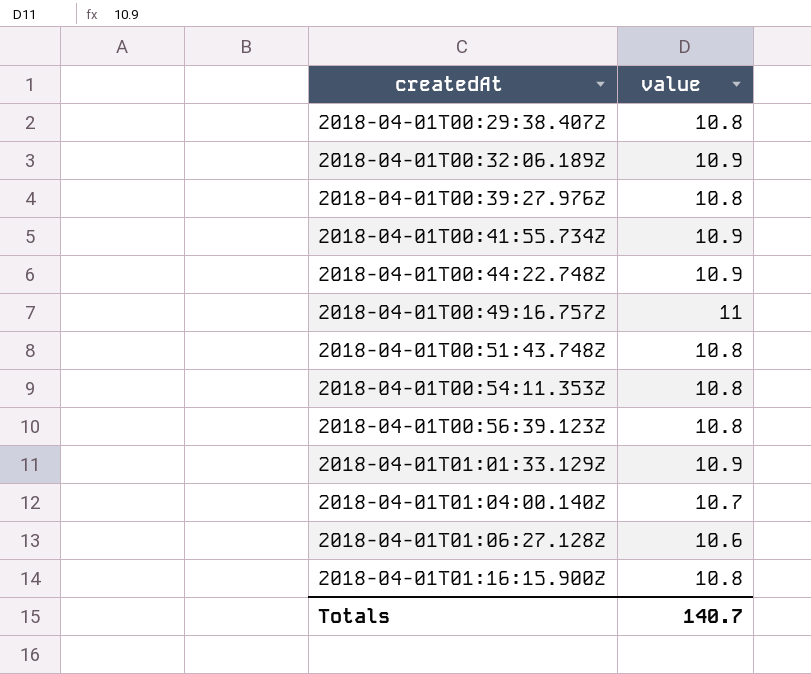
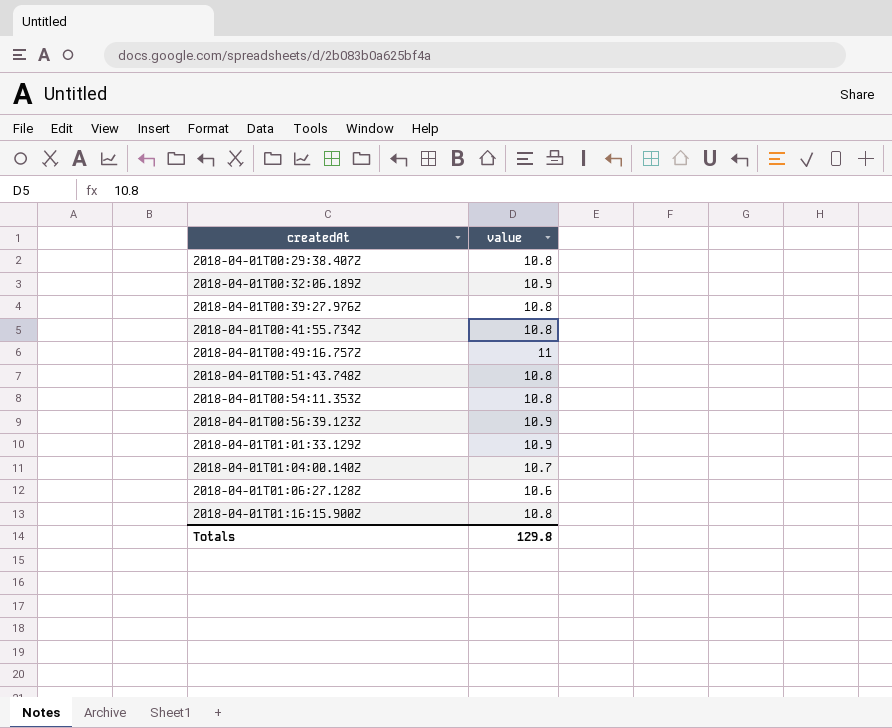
row 2018-04-01T00:44:22.748Z: 10.9 -> none
2018-04-01T00:41:55.734Z | value: 10.9 -> 10.8
2018-04-01T00:56:39.123Z | value: 10.8 -> 10.9
Totals | value: 140.7 -> 129.8

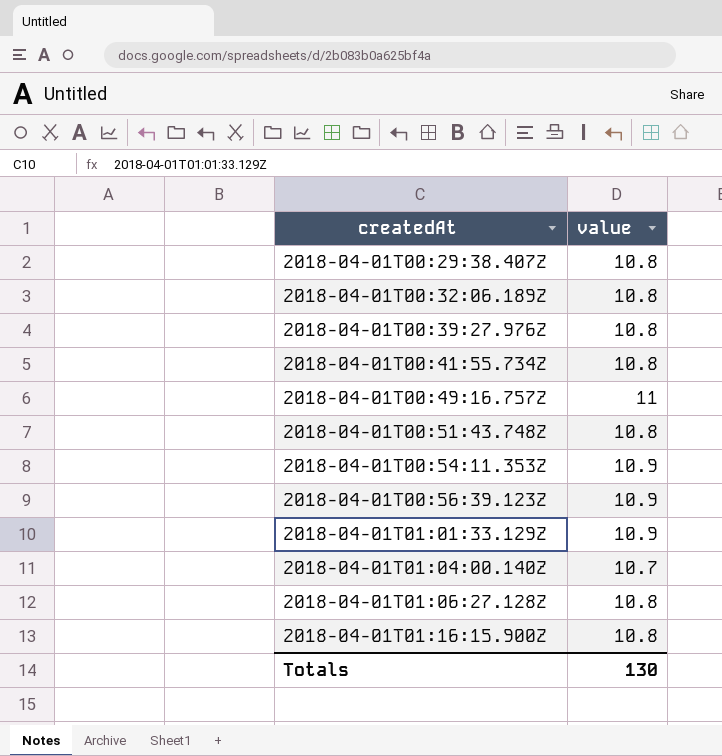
2018-04-01T00:32:06.189Z | value: 10.9 -> 10.8
2018-04-01T00:54:11.353Z | value: 10.8 -> 10.9
2018-04-01T01:06:27.128Z | value: 10.6 -> 10.8
Totals | value: 129.8 -> 130

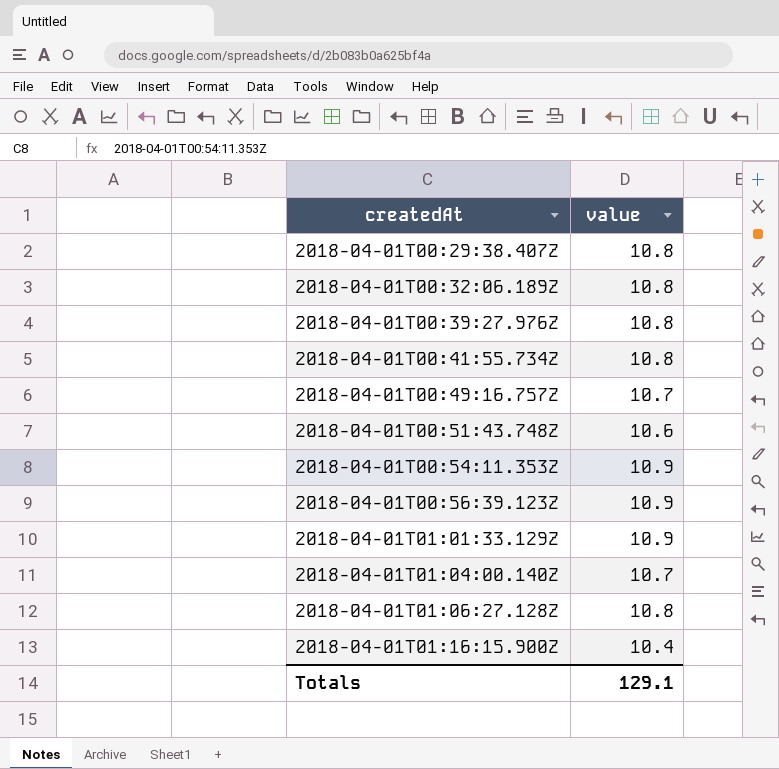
2018-04-01T00:49:16.757Z | value: 11 -> 10.7
2018-04-01T00:51:43.748Z | value: 10.8 -> 10.6
2018-04-01T01:16:15.900Z | value: 10.8 -> 10.4
Totals | value: 130 -> 129.1

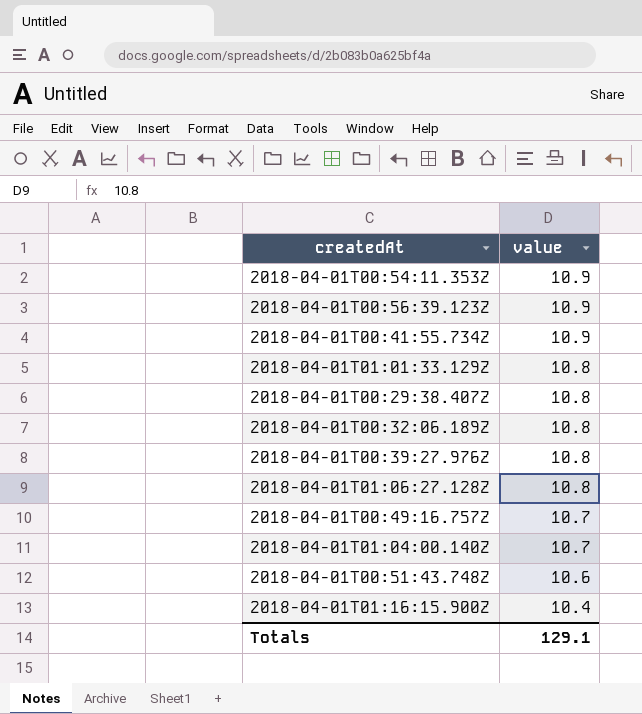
row order: createdAt ascending -> value descending
2018-04-01T00:41:55.734Z | value: 10.8 -> 10.9
2018-04-01T01:01:33.129Z | value: 10.9 -> 10.8

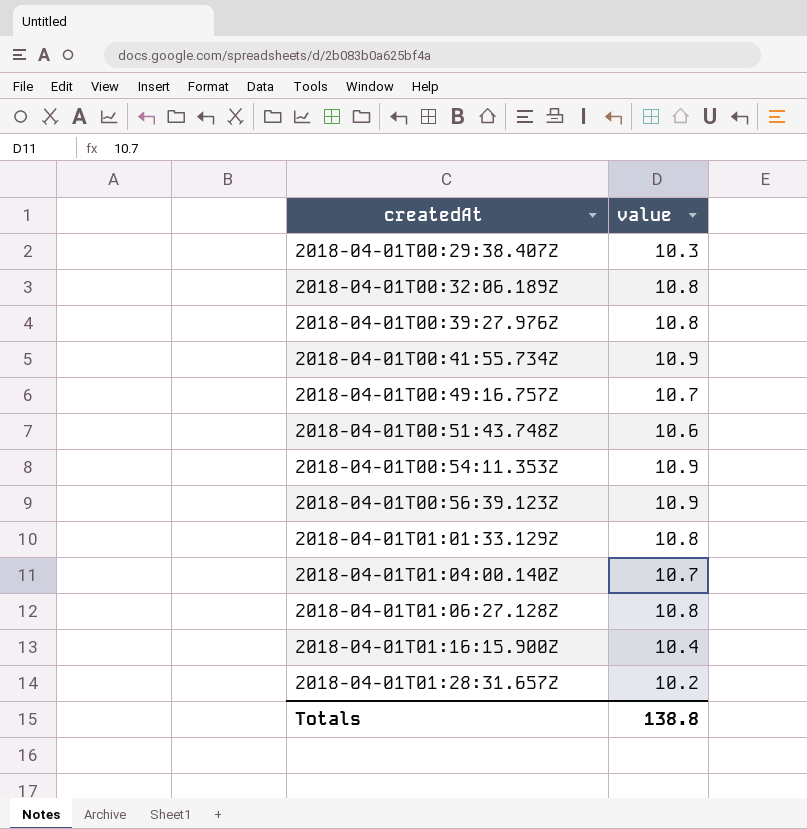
row order: value descending -> createdAt ascending
2018-04-01T00:29:38.407Z | value: 10.8 -> 10.3
row 2018-04-01T01:28:31.657Z: none -> 10.2
Totals | value: 129.1 -> 138.8

